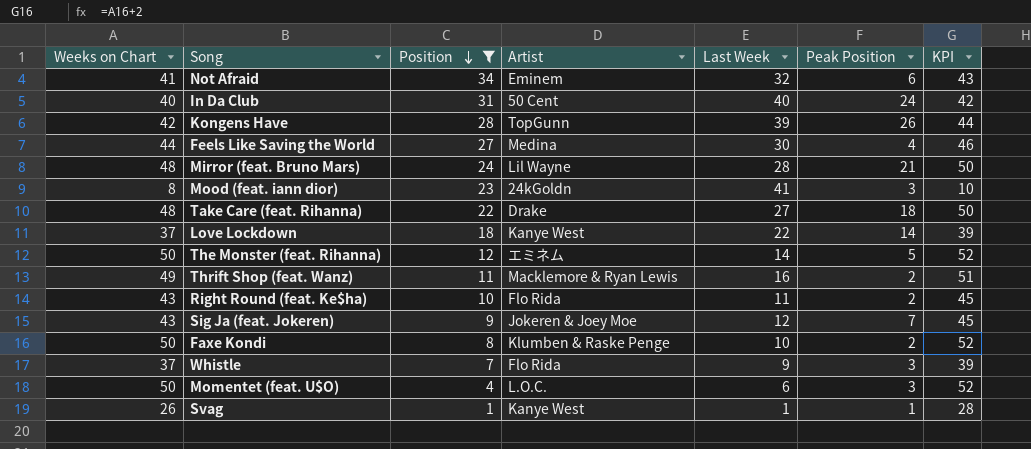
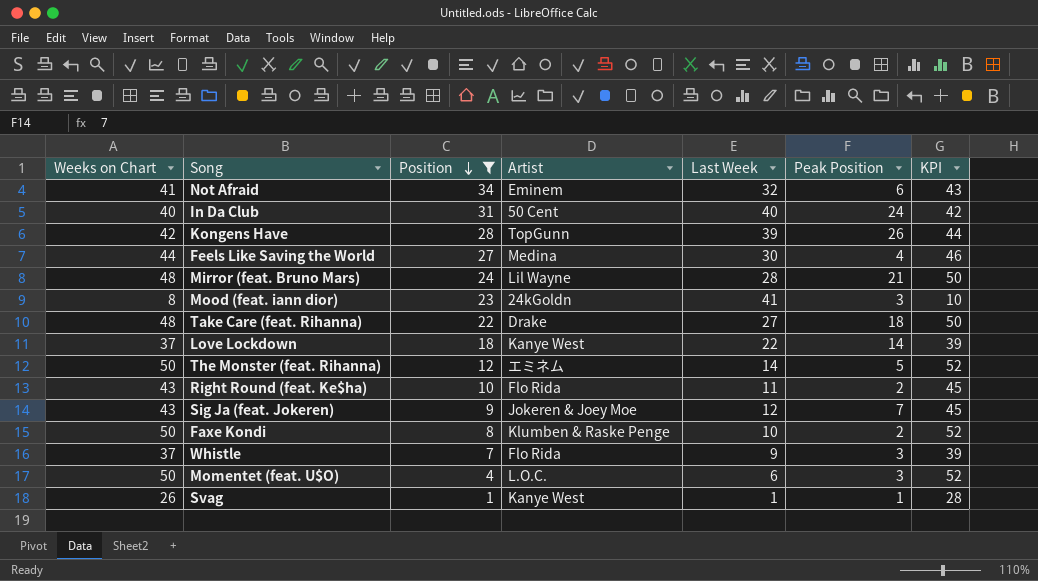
row Thrift Shop (feat. Wanz): 49 | 11 | Macklemore & Ryan Lewis | 16 | 2 | 51 -> none

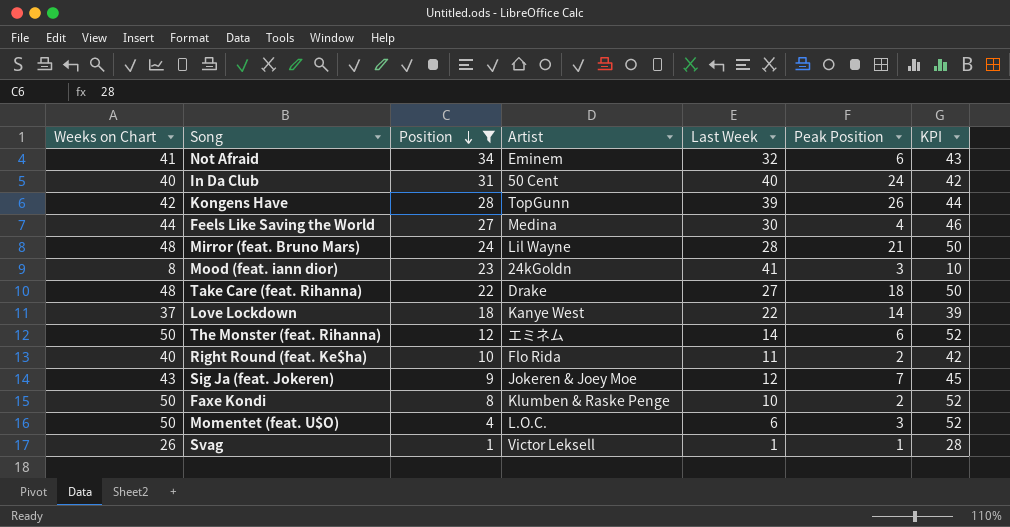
row Whistle: 37 | 7 | Flo Rida | 9 | 3 | 39 -> none
The Monster (feat. Rihanna) | Peak Position: 5 -> 6
Right Round (feat. Ke$ha) | Weeks on Chart: 43 -> 40
Right Round (feat. Ke$ha) | KPI: 45 -> 42
Svag | Artist: Kanye West -> Victor Leksell

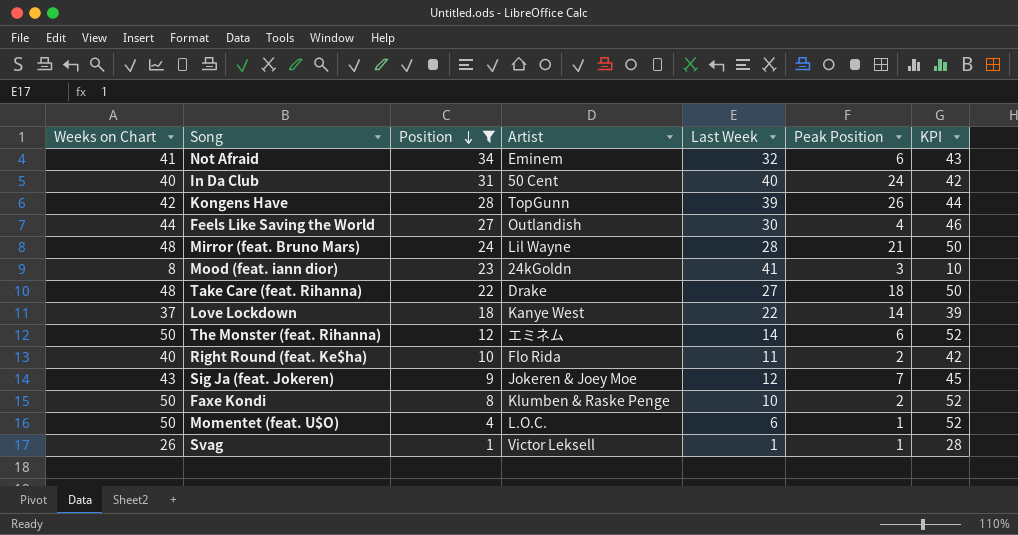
Feels Like Saving the World | Artist: Medina -> Outlandish
Momentet (feat. U$O) | Peak Position: 3 -> 1

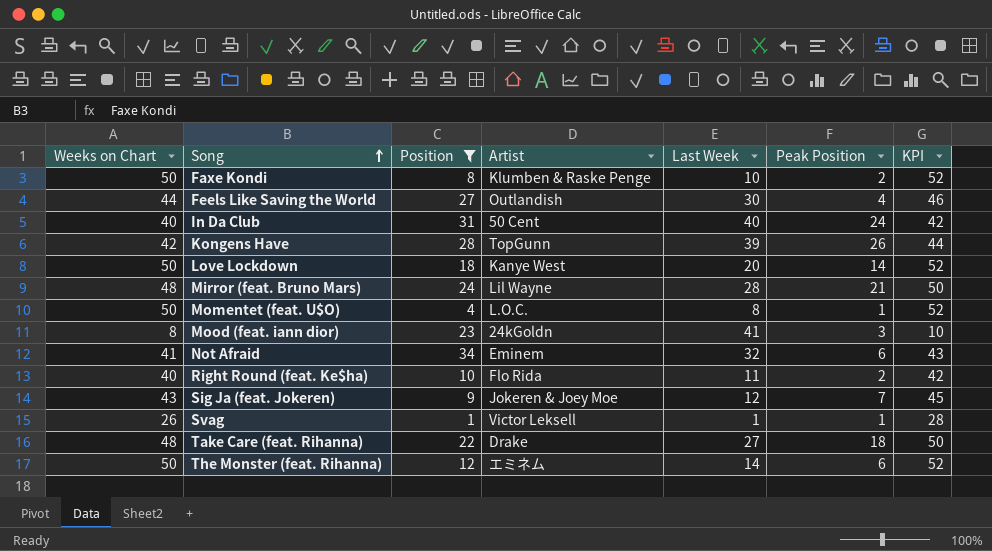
row order: Position descending -> Song ascending
Love Lockdown | Weeks on Chart: 37 -> 50
Love Lockdown | Last Week: 22 -> 20
Love Lockdown | KPI: 39 -> 52
Momentet (feat. U$O) | Last Week: 6 -> 8

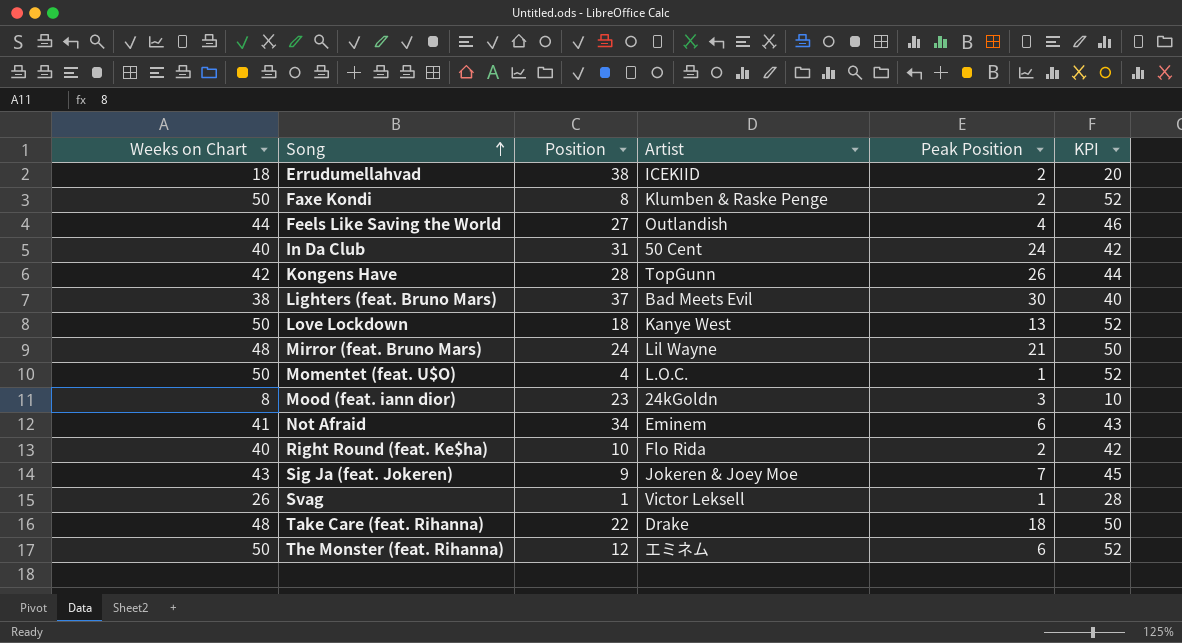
filter: Position <= 34 -> none
column Last Week | position: 5 -> none
Love Lockdown | Peak Position: 14 -> 13

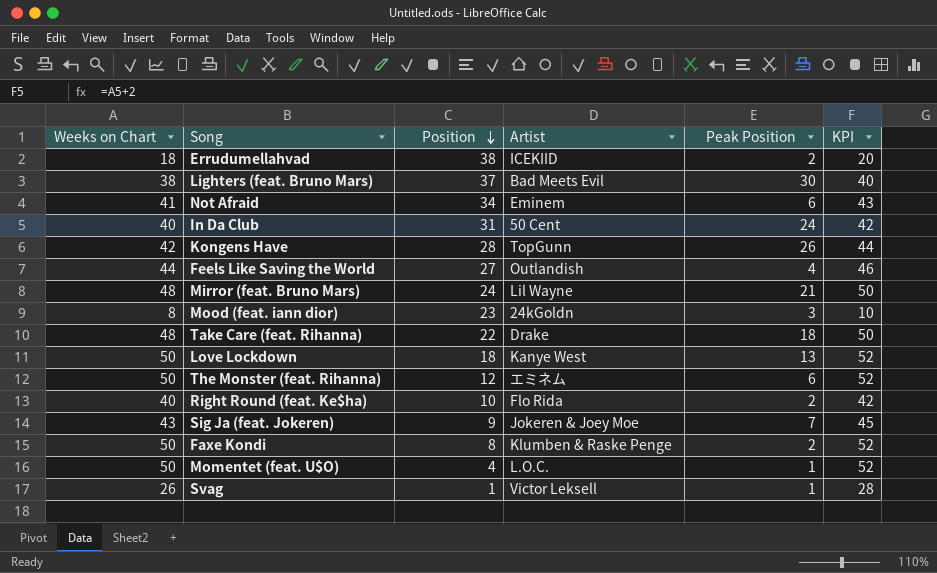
row order: Song ascending -> Position descending

